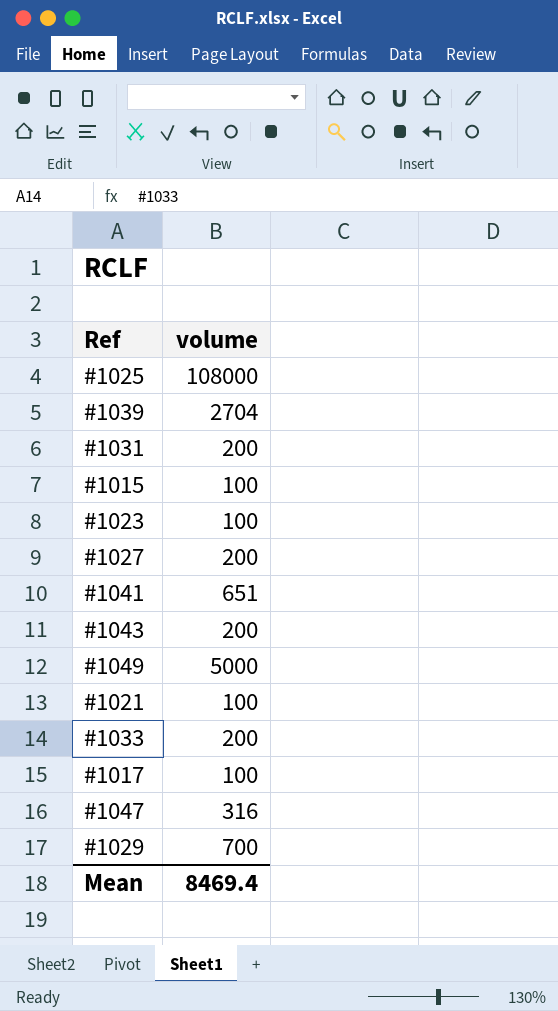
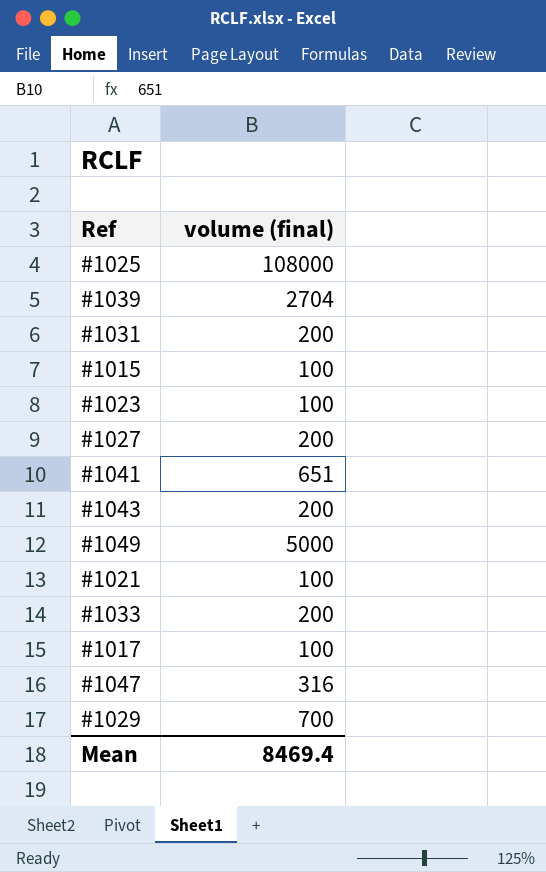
column name: volume -> volume (final)

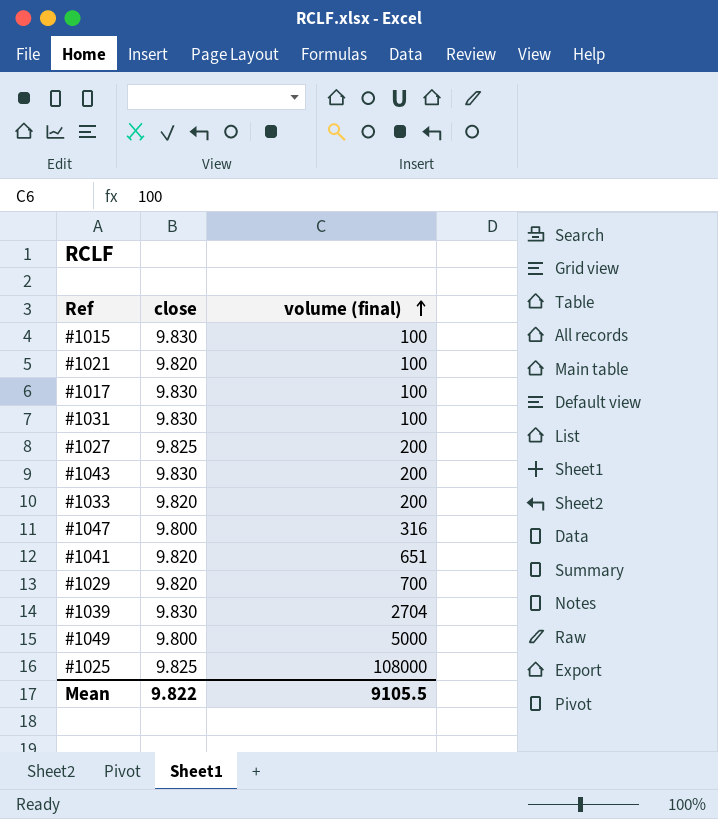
row order: none -> volume (final) ascending
column close | position: none -> 2
row #1023: 100 -> none
#1031 | volume (final): 200 -> 100
Mean | volume (final): 8469.4 -> 9105.5

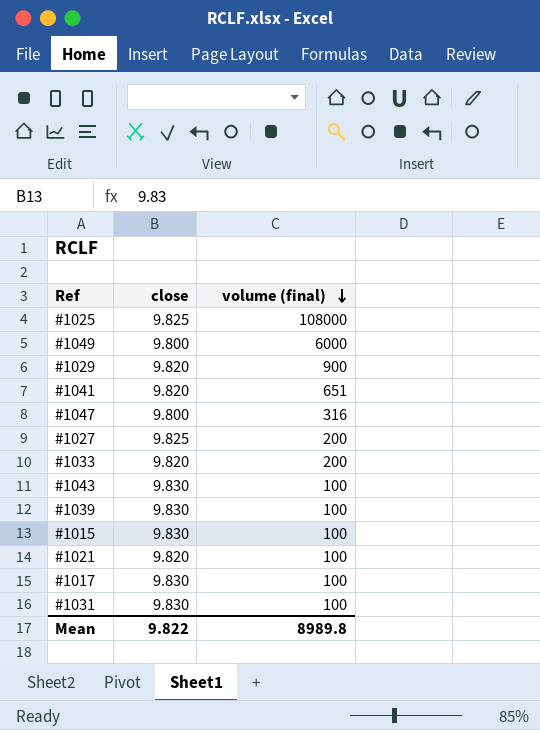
row order: volume (final) ascending -> volume (final) descending
#1049 | volume (final): 5000 -> 6000
#1029 | volume (final): 700 -> 900
#1043 | volume (final): 200 -> 100
#1039 | volume (final): 2704 -> 100
Mean | volume (final): 9105.5 -> 8989.8

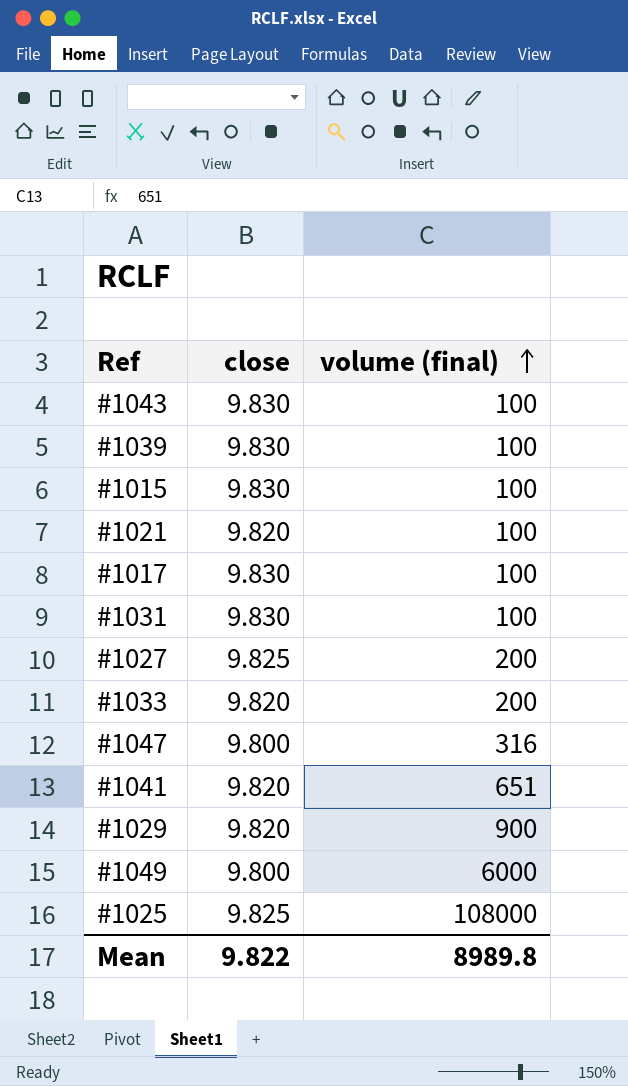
row order: volume (final) descending -> volume (final) ascending

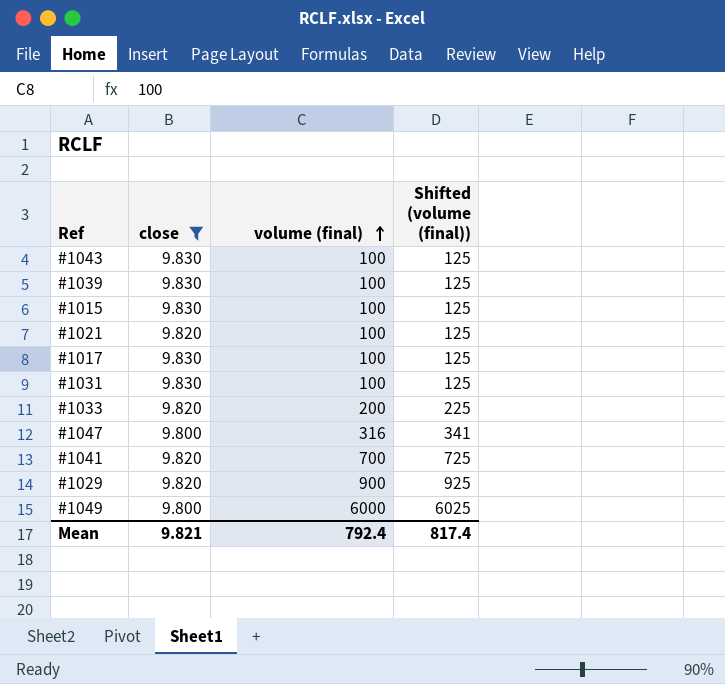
filter: none -> close != 9.825
column Shifted (volume (final)) | formula: none -> [volume (final)] + 25
#1041 | volume (final): 651 -> 700
Mean | close: 9.822 -> 9.821
Mean | volume (final): 8989.8 -> 792.4

